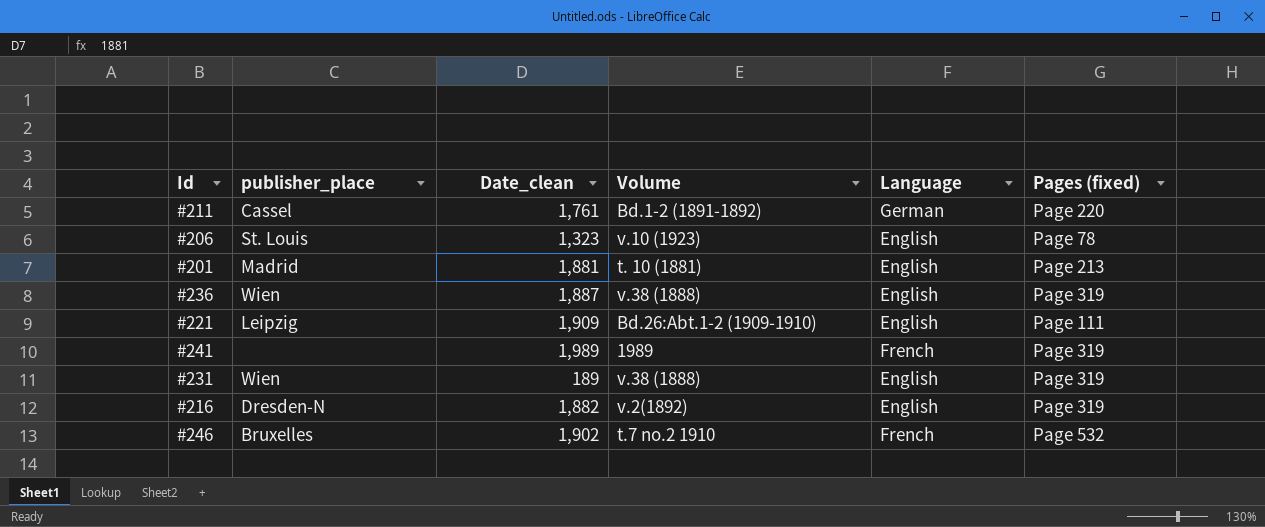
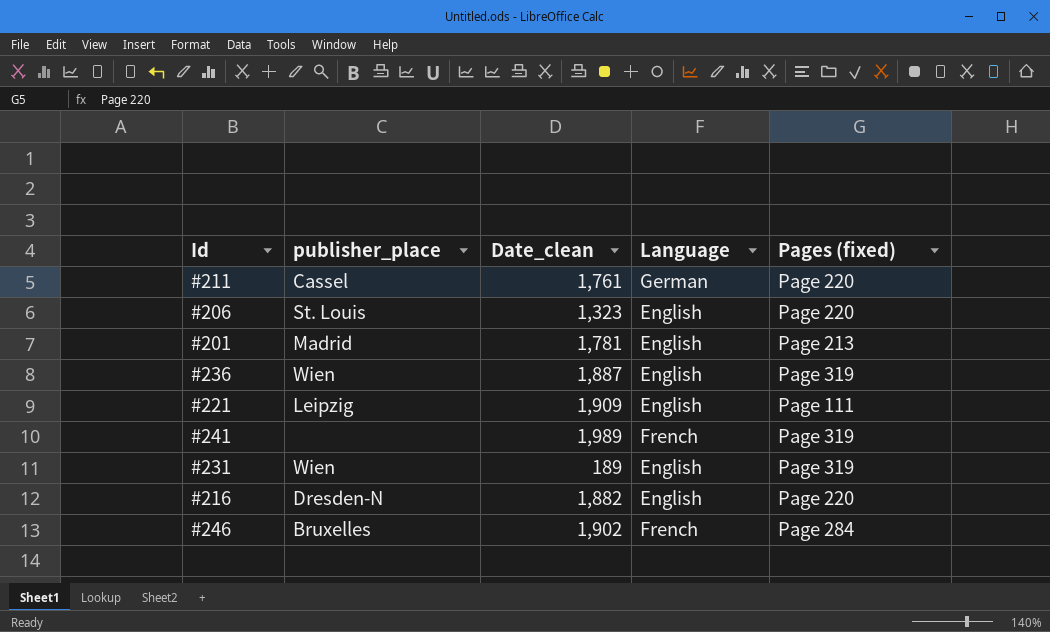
column Volume | position: 4 -> none
#206 | Pages (fixed): Page 78 -> Page 220
#201 | Date_clean: 1,881 -> 1,781
#216 | Pages (fixed): Page 319 -> Page 220
#246 | Pages (fixed): Page 532 -> Page 284

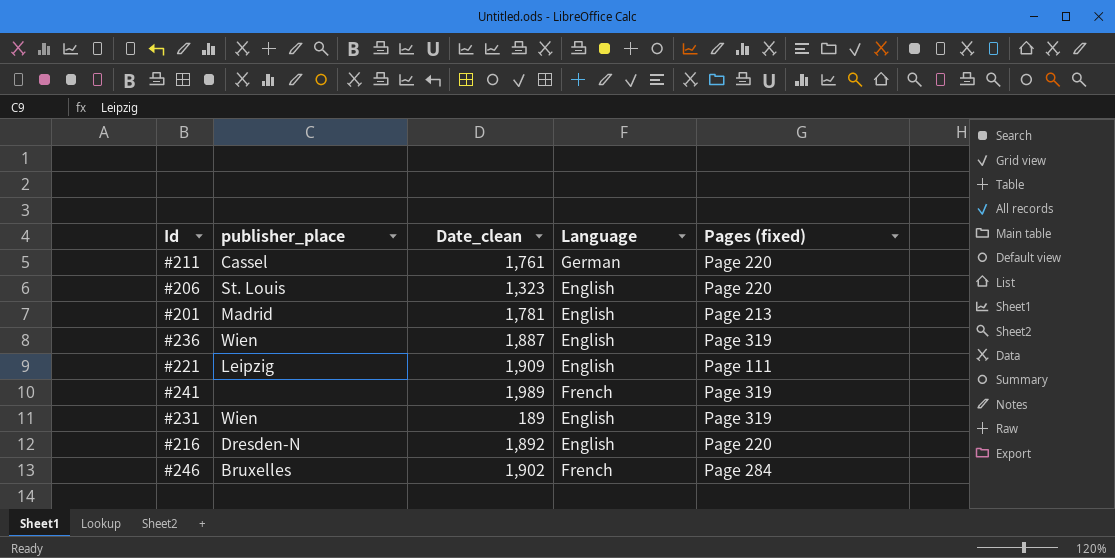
#216 | Date_clean: 1,882 -> 1,892

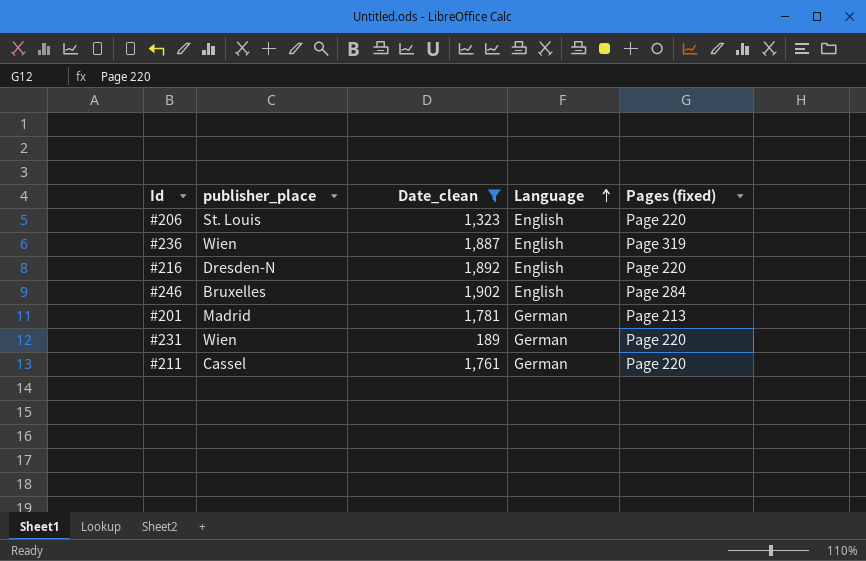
filter: none -> Date_clean <= 1,902
row order: none -> Language ascending
#246 | Language: French -> English
#201 | Language: English -> German
#231 | Language: English -> German
#231 | Pages (fixed): Page 319 -> Page 220

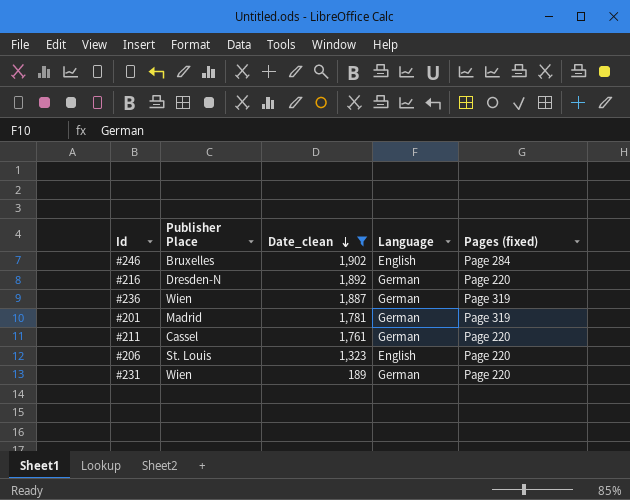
row order: Language ascending -> Date_clean descending
column name: publisher_place -> Publisher Place
#216 | Language: English -> German
#236 | Language: English -> German
#201 | Pages (fixed): Page 213 -> Page 319

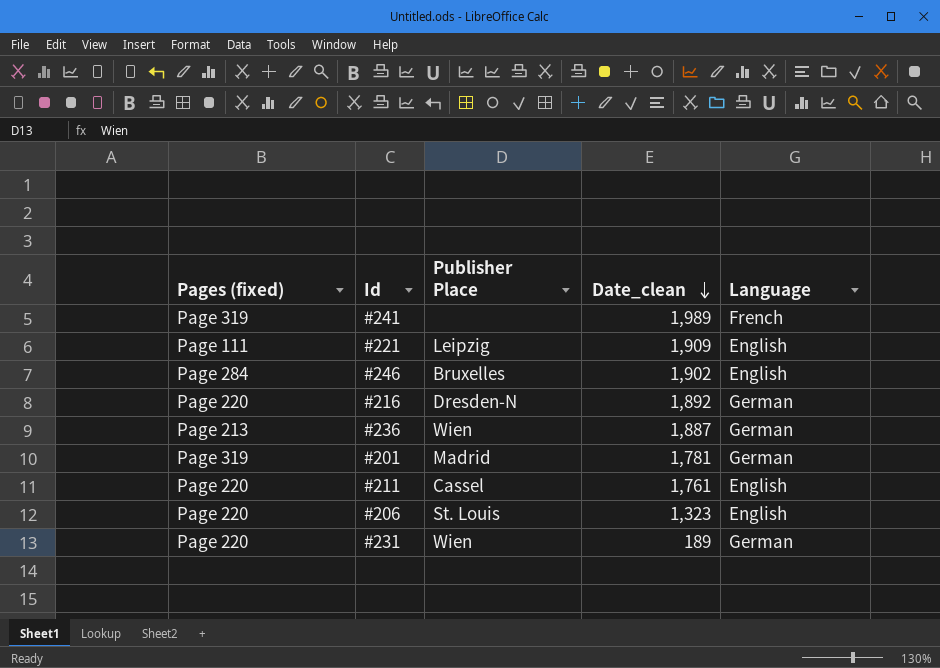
filter: Date_clean <= 1,902 -> none
column Pages (fixed) | position: 5 -> 1
#236 | Pages (fixed): Page 319 -> Page 213
#211 | Language: German -> English

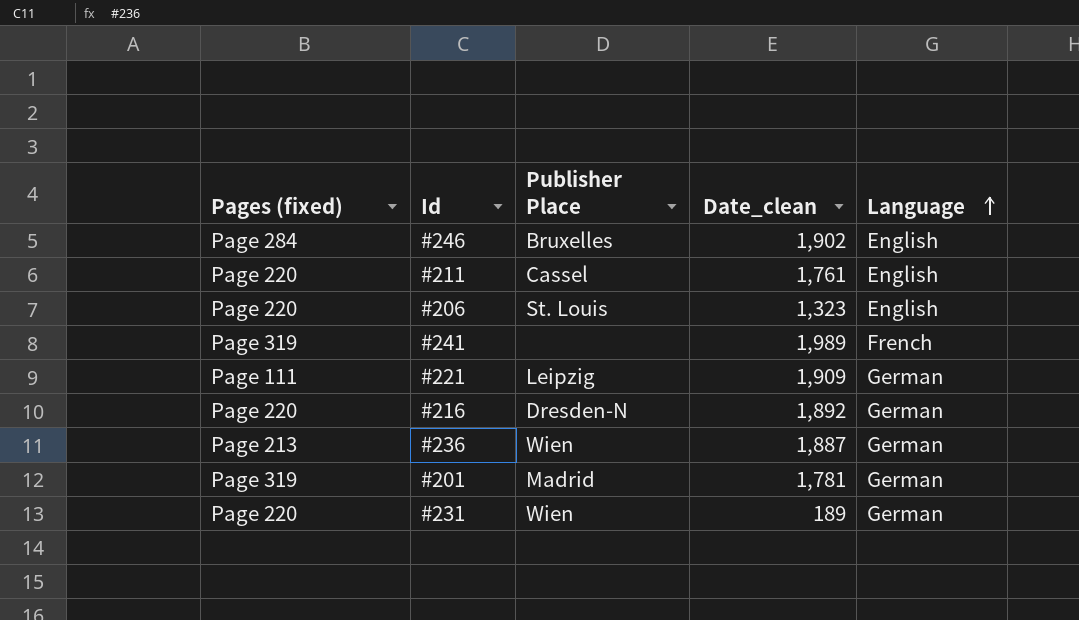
row order: Date_clean descending -> Language ascending
#221 | Language: English -> German

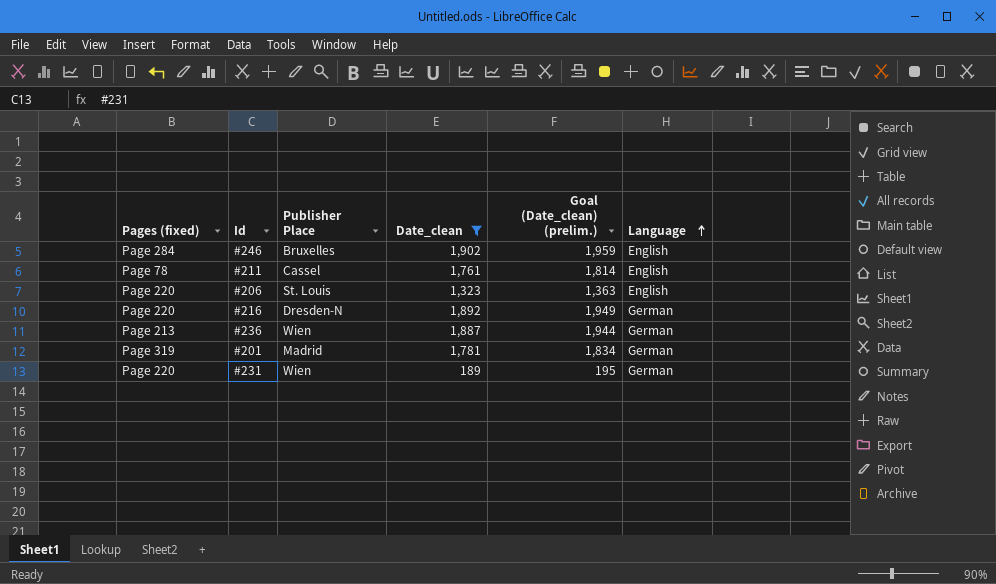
filter: none -> Date_clean <= 1,902
column Goal (Date_clean) (prelim.) | formula: none -> [Date_clean] * 1.03
#211 | Pages (fixed): Page 220 -> Page 78

